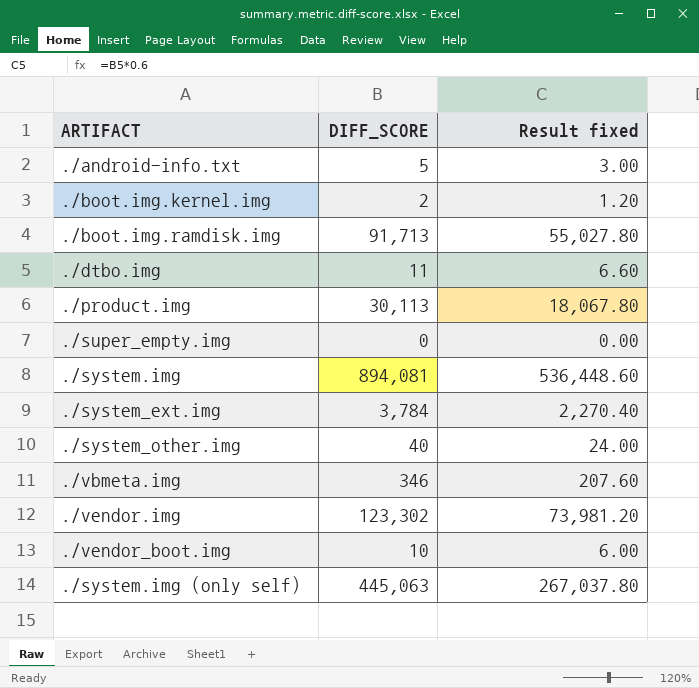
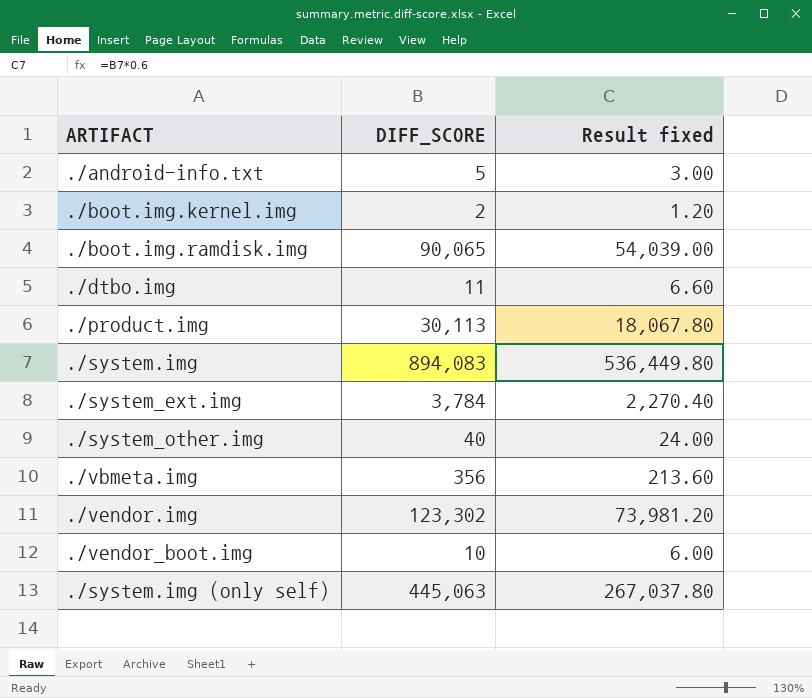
row ./super_empty.img: 0 | 0.00 -> none
./boot.img.ramdisk.img | DIFF_SCORE: 91,713 -> 90,065
./boot.img.ramdisk.img | Result fixed: 55,027.80 -> 54,039.00
./system.img | DIFF_SCORE: 894,081 -> 894,083
./system.img | Result fixed: 536,448.60 -> 536,449.80
./vbmeta.img | DIFF_SCORE: 346 -> 356
./vbmeta.img | Result fixed: 207.60 -> 213.60

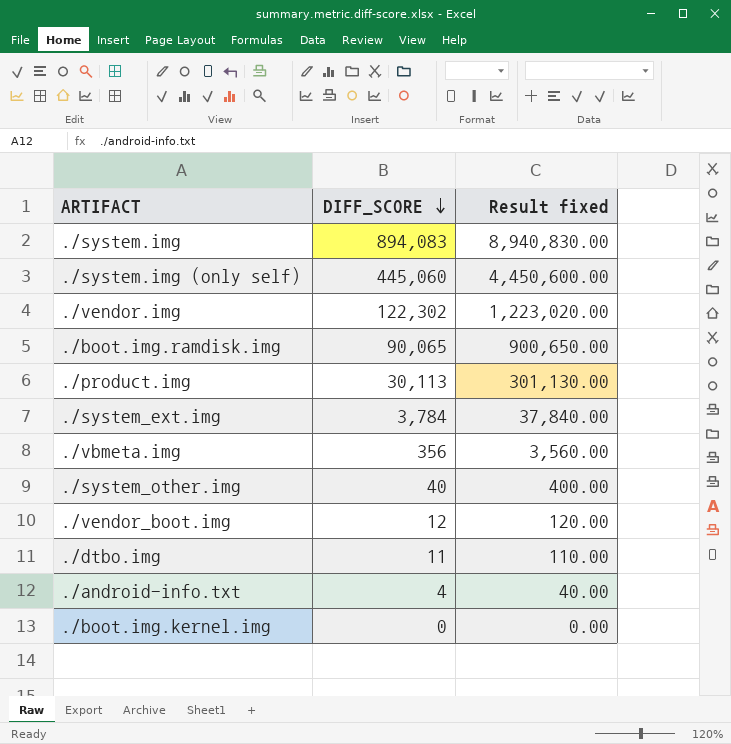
row order: none -> DIFF_SCORE descending
column Result fixed | formula: [DIFF_SCORE] * 0.6 -> [DIFF_SCORE] * 10
./system.img (only self) | DIFF_SCORE: 445,063 -> 445,060
./vendor.img | DIFF_SCORE: 123,302 -> 122,302
./vendor_boot.img | DIFF_SCORE: 10 -> 12
./android-info.txt | DIFF_SCORE: 5 -> 4
./boot.img.kernel.img | DIFF_SCORE: 2 -> 0

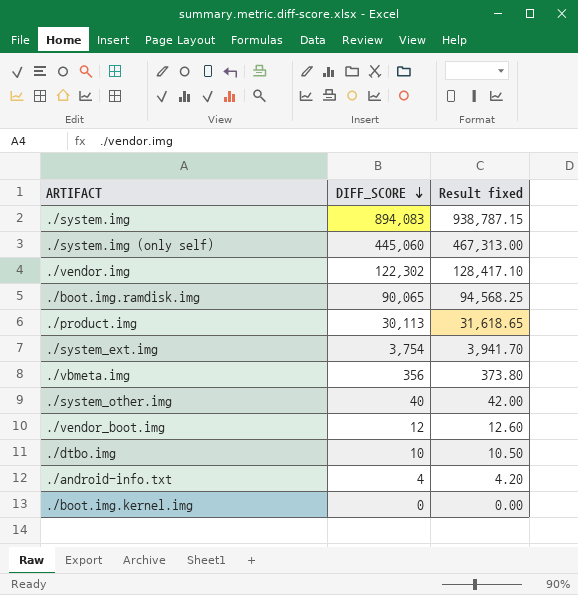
column Result fixed | formula: [DIFF_SCORE] * 10 -> [DIFF_SCORE] * 1.05
./system_ext.img | DIFF_SCORE: 3,784 -> 3,754
./dtbo.img | DIFF_SCORE: 11 -> 10

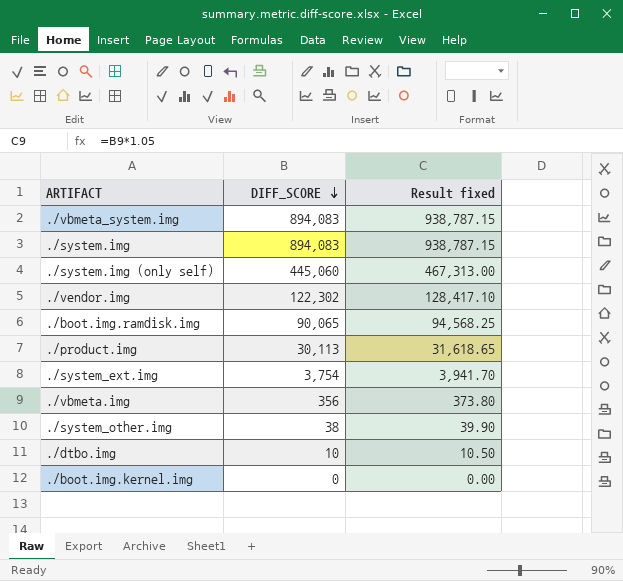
row ./vendor_boot.img: 12 | 12.60 -> none
row ./android-info.txt: 4 | 4.20 -> none
row ./vbmeta_system.img: none -> 894,083 | 938,787.15
./system_other.img | DIFF_SCORE: 40 -> 38
./system_other.img | Result fixed: 42.00 -> 39.90

